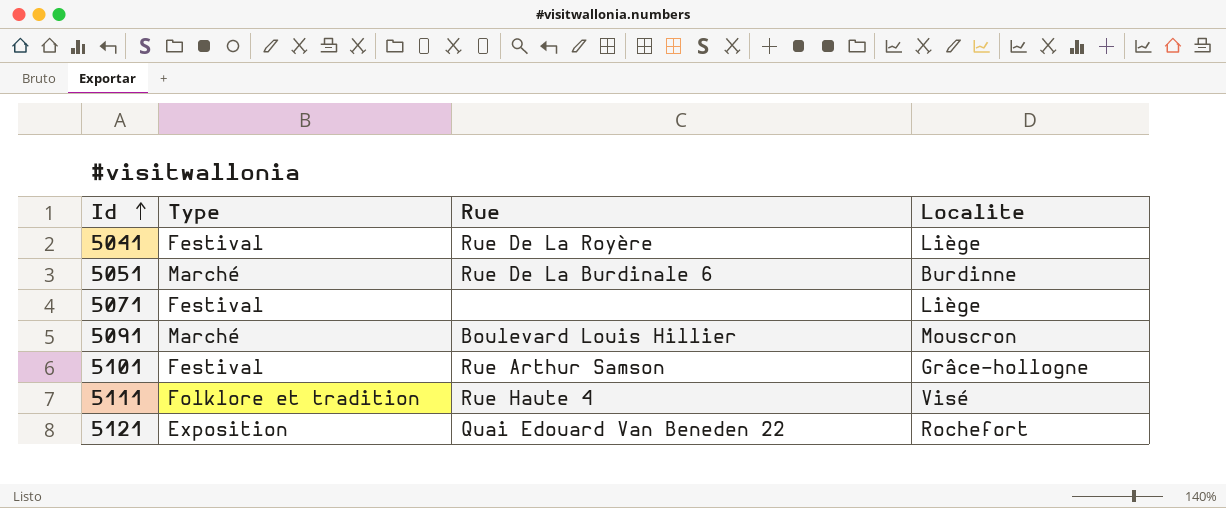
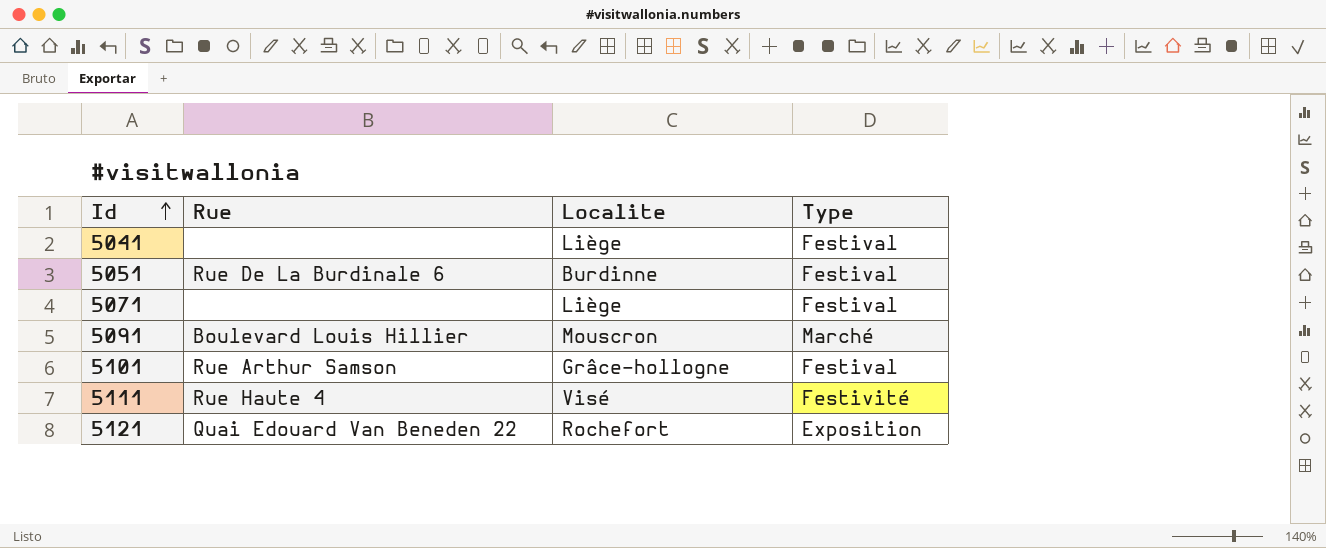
column Type | position: 2 -> 4
5041 | Rue: Rue De La Royère -> none
5051 | Type: Marché -> Festival
5111 | Type: Folklore et tradition -> Festivité

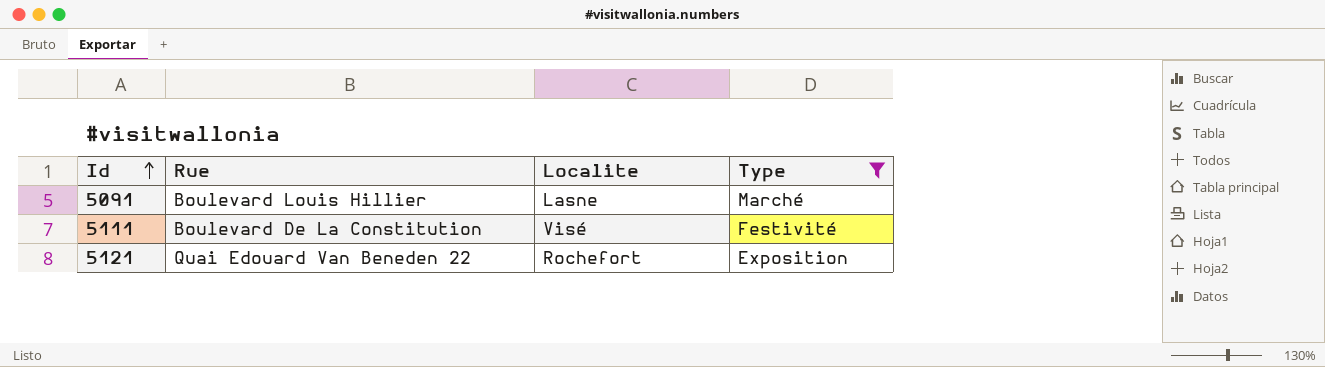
filter: none -> Type != Festival
5091 | Localite: Mouscron -> Lasne
5111 | Rue: Rue Haute 4 -> Boulevard De La Constitution

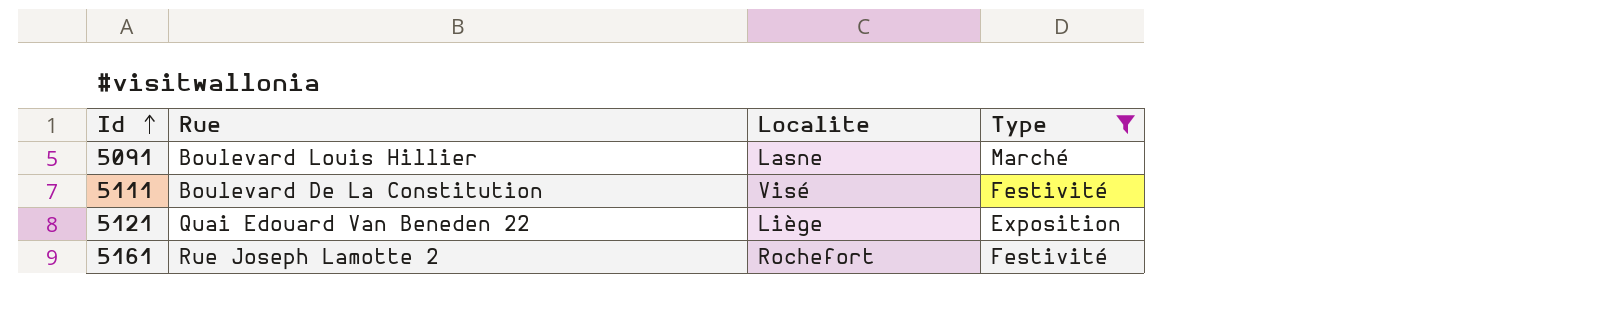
5121 | Localite: Rochefort -> Liège
row 5161: none -> Rue Joseph Lamotte 2 | Rochefort | Festivité

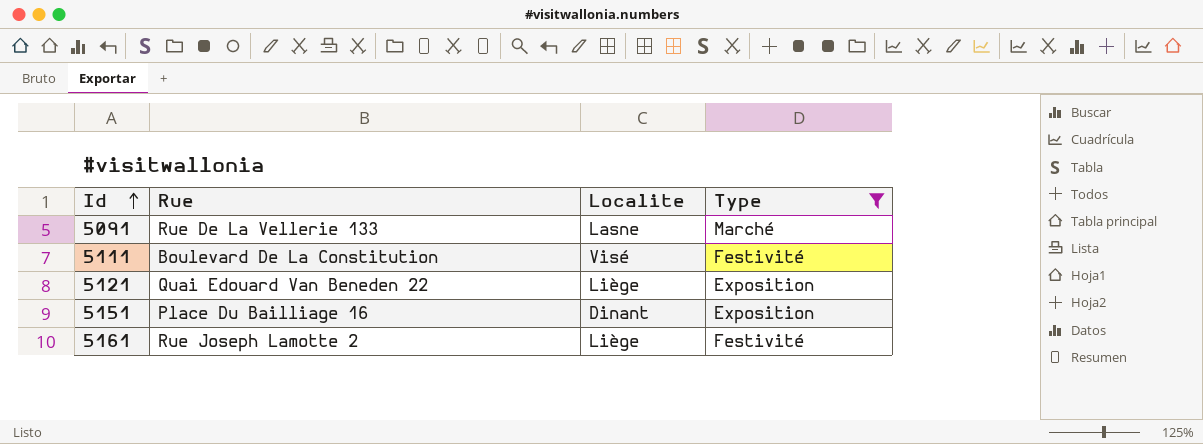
5091 | Rue: Boulevard Louis Hillier -> Rue De La Vellerie 133
row 5151: none -> Place Du Bailliage 16 | Dinant | Exposition
5161 | Localite: Rochefort -> Liège

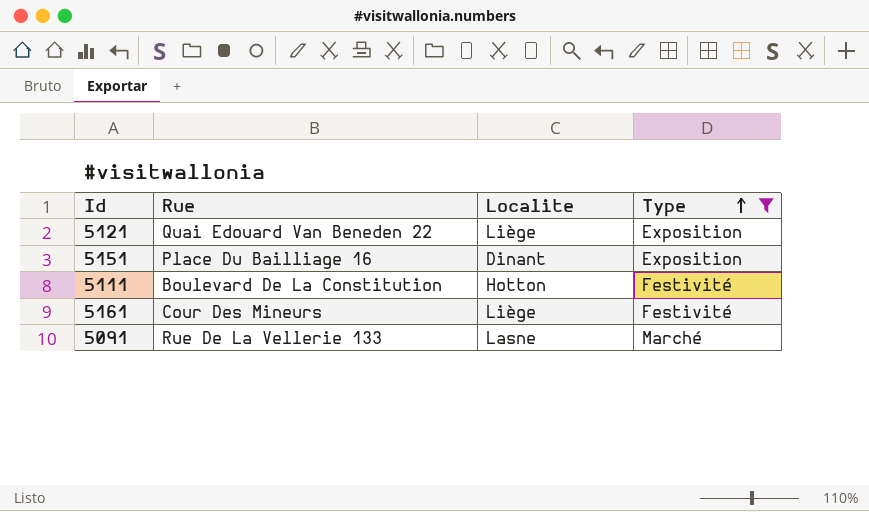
row order: Id ascending -> Type ascending
5111 | Localite: Visé -> Hotton
5161 | Rue: Rue Joseph Lamotte 2 -> Cour Des Mineurs

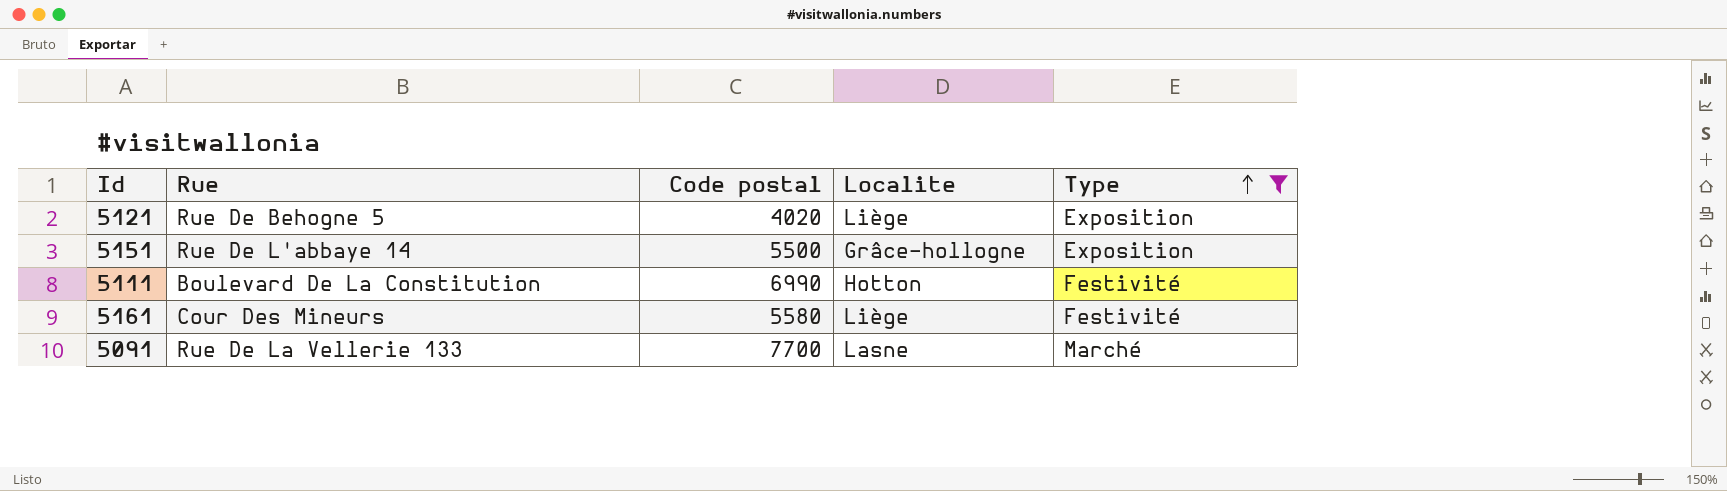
column Code postal | position: none -> 3
5121 | Rue: Quai Edouard Van Beneden 22 -> Rue De Behogne 5
5151 | Rue: Place Du Bailliage 16 -> Rue De L'abbaye 14
5151 | Localite: Dinant -> Grâce-hollogne

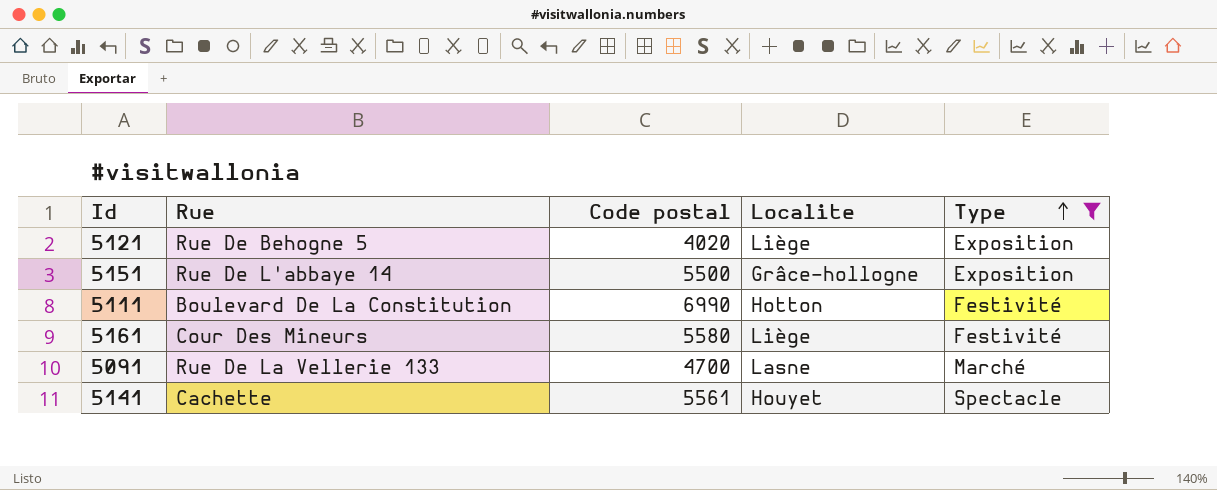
5091 | Code postal: 7700 -> 4700
row 5141: none -> Cachette | 5561 | Houyet | Spectacle

